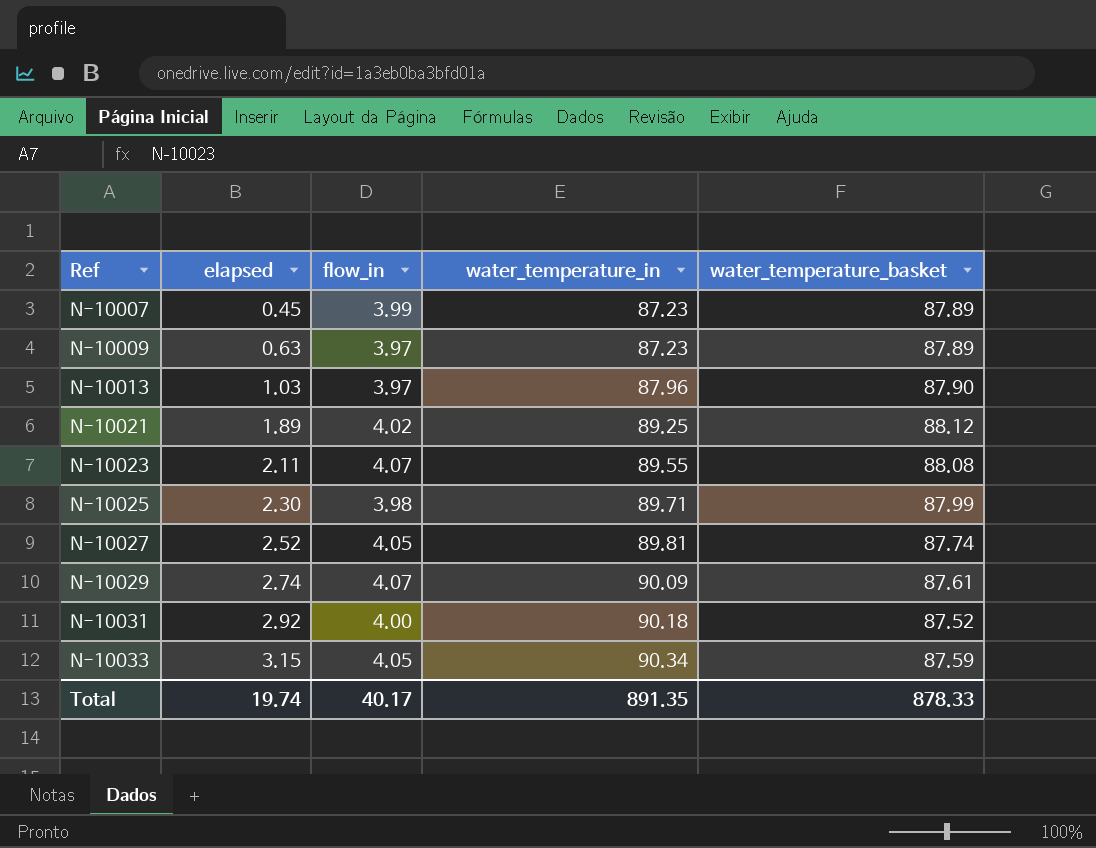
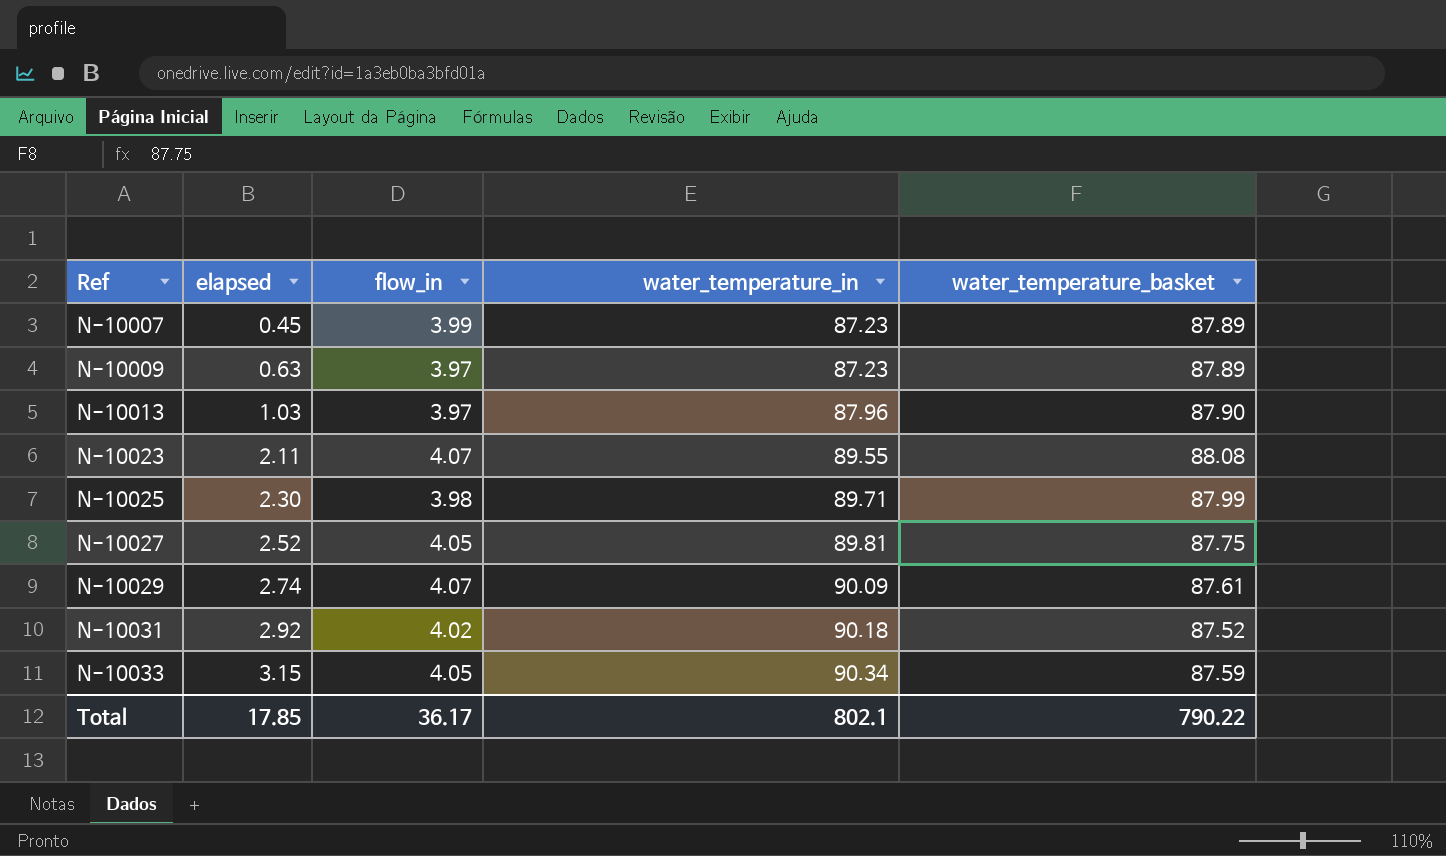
row N-10021: 1.89 | 4.02 | 89.25 | 88.12 -> none
N-10027 | water_temperature_basket: 87.74 -> 87.75
N-10031 | flow_in: 4.00 -> 4.02
Total | elapsed: 19.74 -> 17.85
Total | flow_in: 40.17 -> 36.17
Total | water_temperature_in: 891.35 -> 802.1
Total | water_temperature_basket: 878.33 -> 790.22

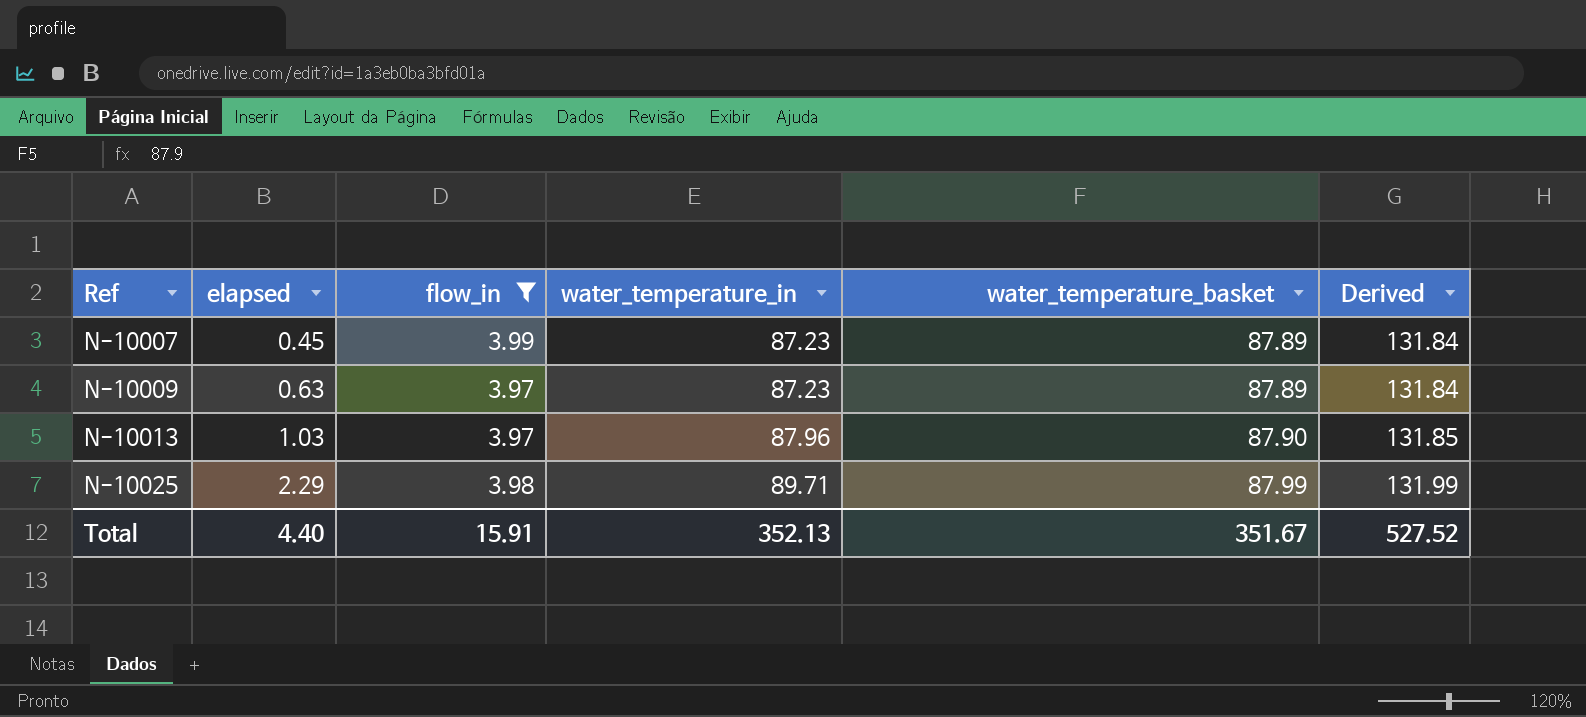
filter: none -> flow_in <= 3.99
column Derived | formula: none -> [water_temperature_basket] * 1.5
N-10025 | elapsed: 2.30 -> 2.29
Total | elapsed: 17.85 -> 4.40
Total | flow_in: 36.17 -> 15.91
Total | water_temperature_in: 802.1 -> 352.13
Total | water_temperature_basket: 790.22 -> 351.67

